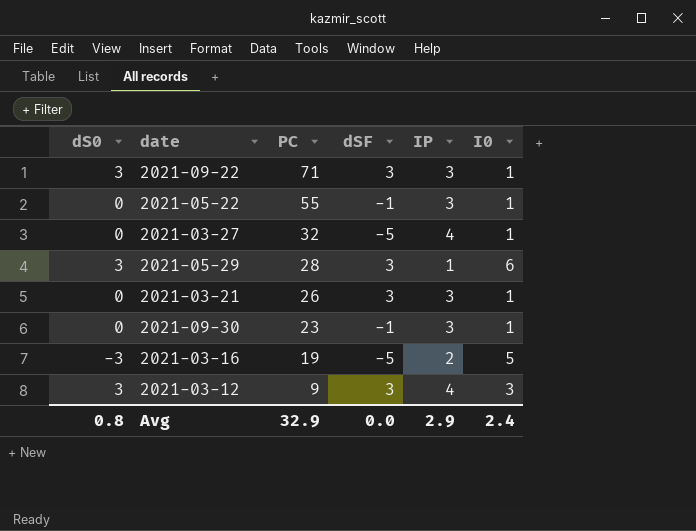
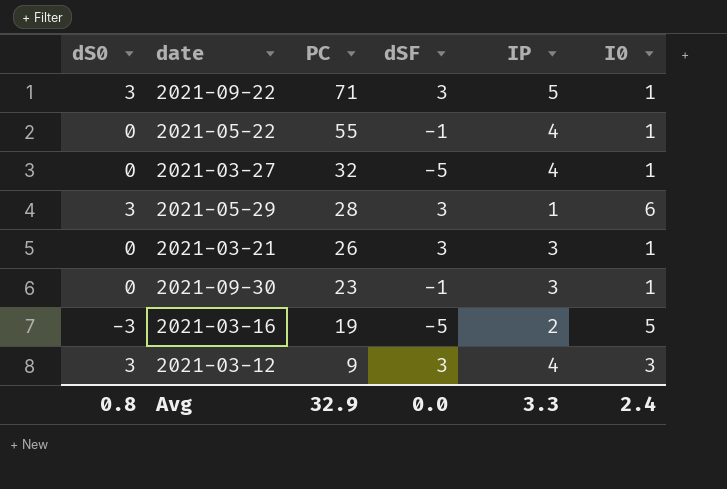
2021-09-22 | IP: 3 -> 5
2021-05-22 | IP: 3 -> 4
Avg | IP: 2.9 -> 3.3

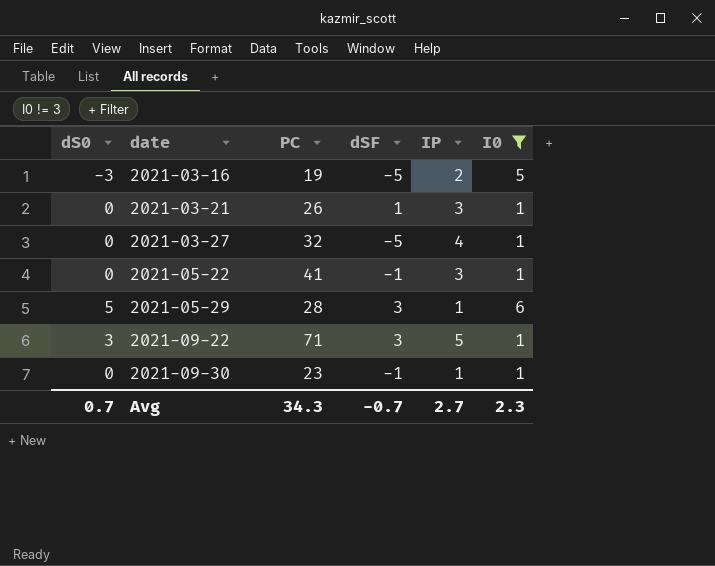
filter: none -> I0 != 3
row order: PC descending -> date ascending
2021-03-21 | dSF: 3 -> 1
2021-05-22 | PC: 55 -> 41
2021-05-22 | IP: 4 -> 3
2021-05-29 | dS0: 3 -> 5
2021-09-30 | IP: 3 -> 1
Avg | dS0: 0.8 -> 0.7
Avg | PC: 32.9 -> 34.3
Avg | dSF: 0.0 -> -0.7
Avg | IP: 3.3 -> 2.7
Avg | I0: 2.4 -> 2.3

